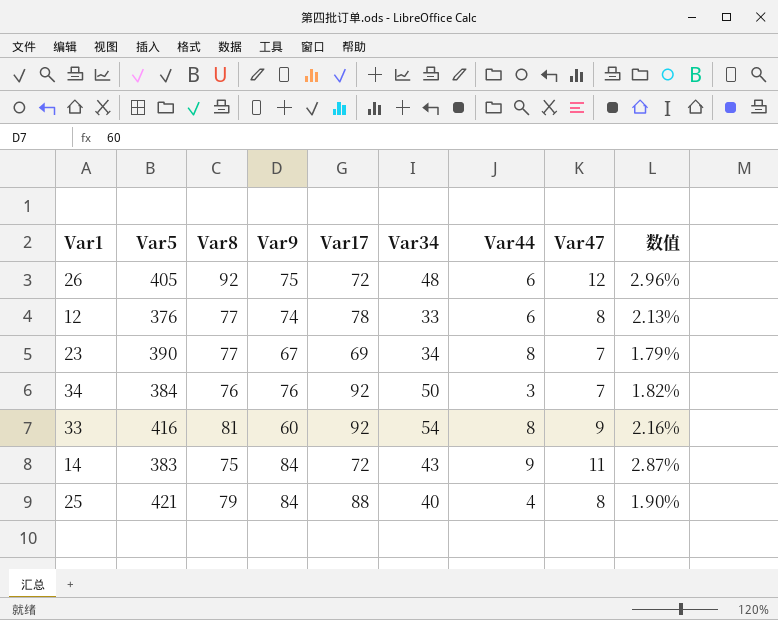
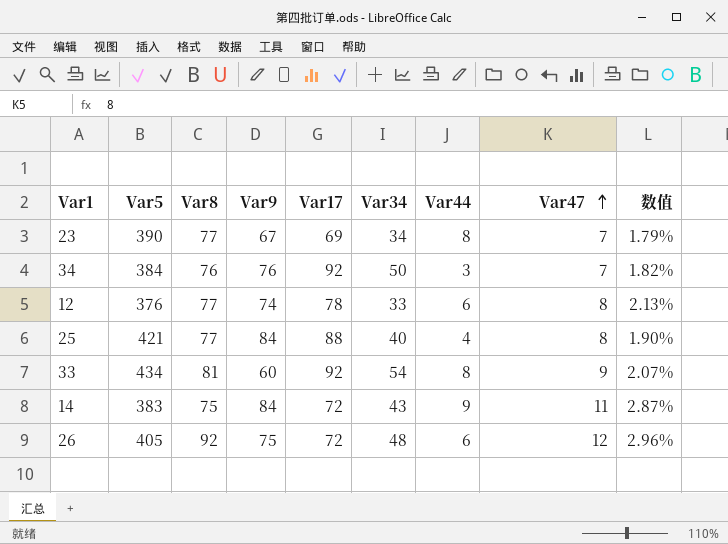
row order: none -> Var47 ascending
25 | Var8: 79 -> 77
33 | Var5: 416 -> 434
33 | 数值: 2.16% -> 2.07%

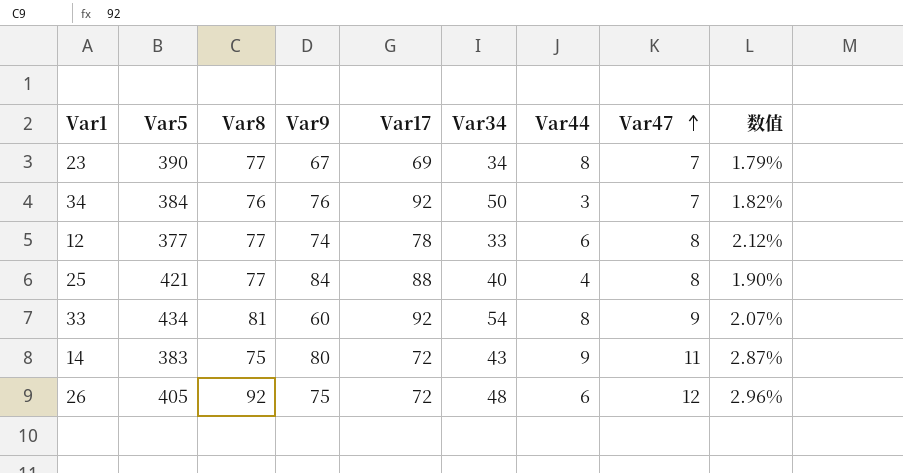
12 | Var5: 376 -> 377
12 | 数值: 2.13% -> 2.12%
14 | Var9: 84 -> 80

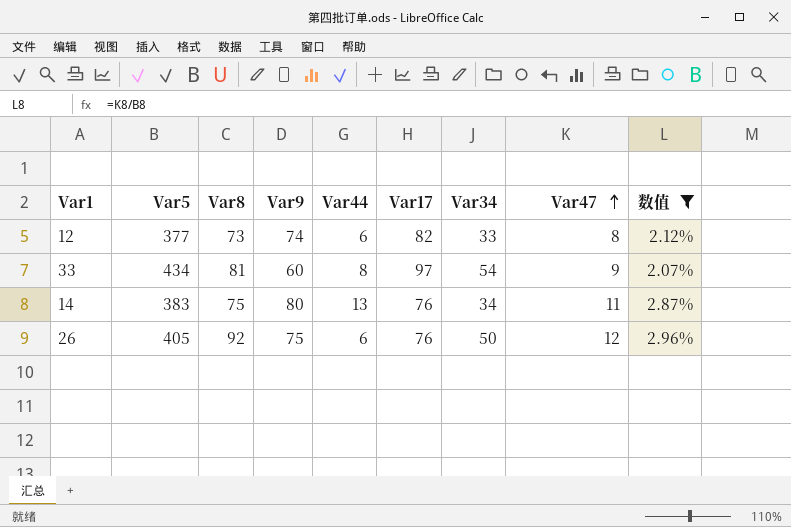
filter: none -> 数值 >= 2.07%
column Var44 | position: 7 -> 5
12 | Var8: 77 -> 73
12 | Var17: 78 -> 82
33 | Var17: 92 -> 97
14 | Var44: 9 -> 13
14 | Var17: 72 -> 76
14 | Var34: 43 -> 34
26 | Var17: 72 -> 76
26 | Var34: 48 -> 50

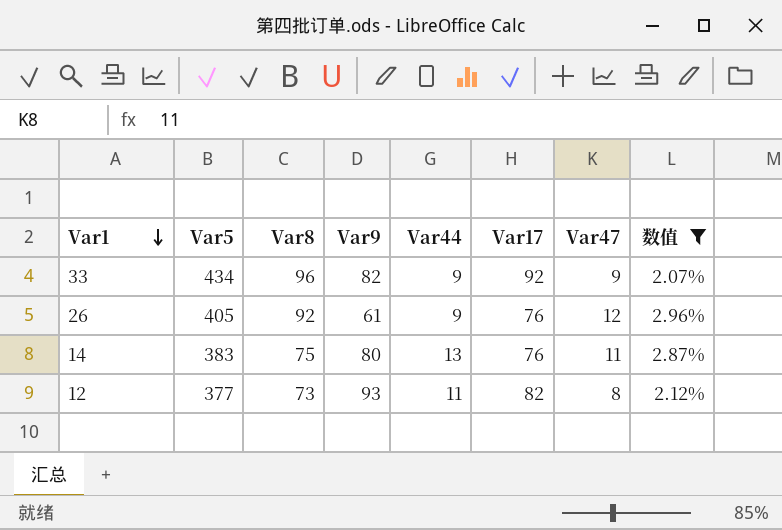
row order: Var47 ascending -> Var1 descending
column Var34 | position: 7 -> none
33 | Var8: 81 -> 96
33 | Var9: 60 -> 82
33 | Var44: 8 -> 9
33 | Var17: 97 -> 92
26 | Var9: 75 -> 61
26 | Var44: 6 -> 9
12 | Var9: 74 -> 93
12 | Var44: 6 -> 11

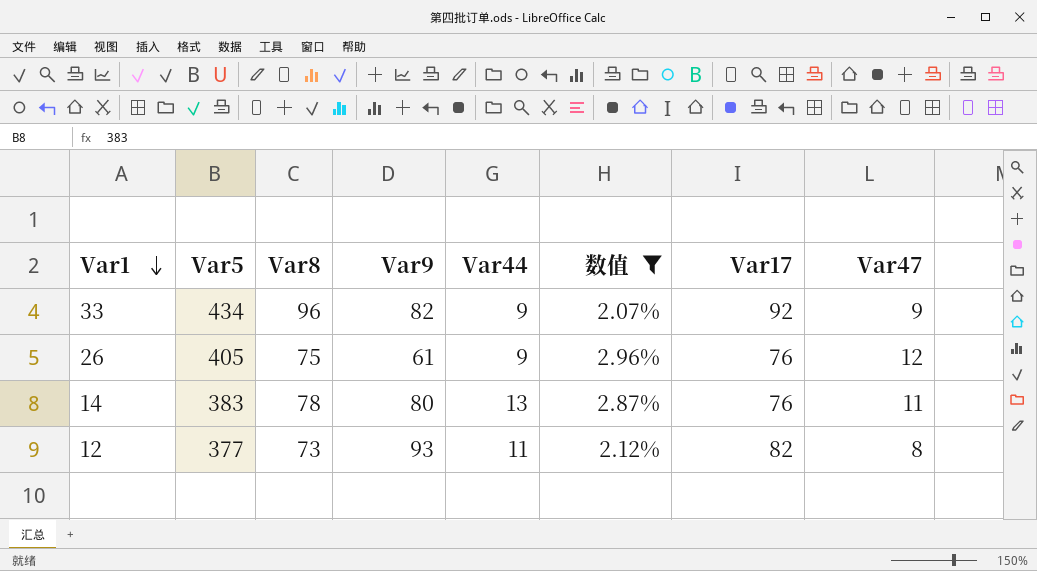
column 数值 | position: 8 -> 6
26 | Var8: 92 -> 75
14 | Var8: 75 -> 78

